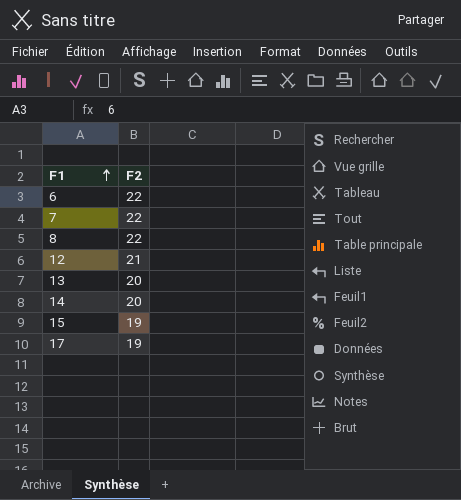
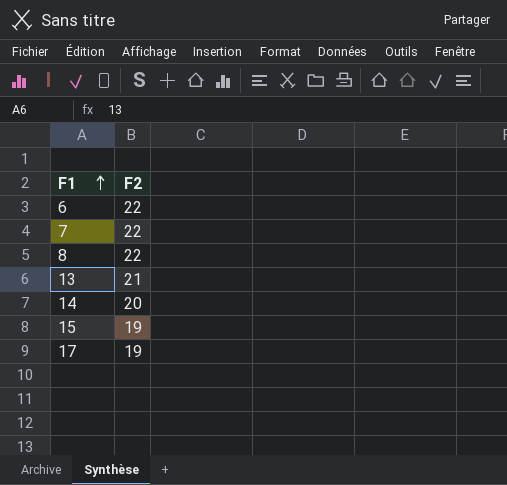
row 12: 21 -> none
13 | F2: 20 -> 21

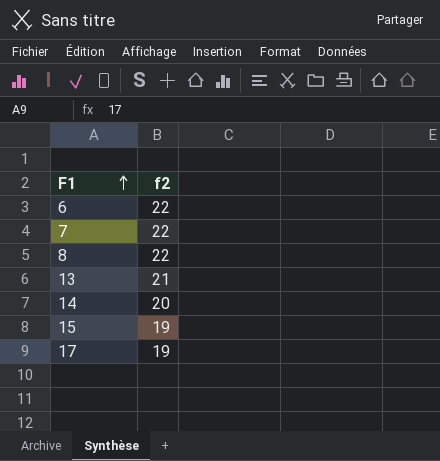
column name: F2 -> f2

